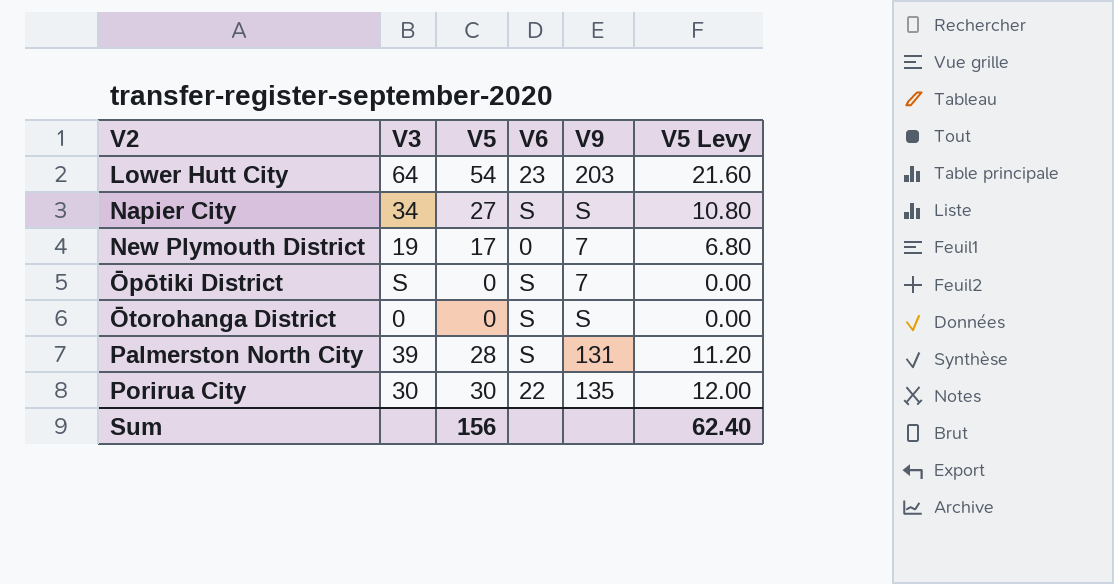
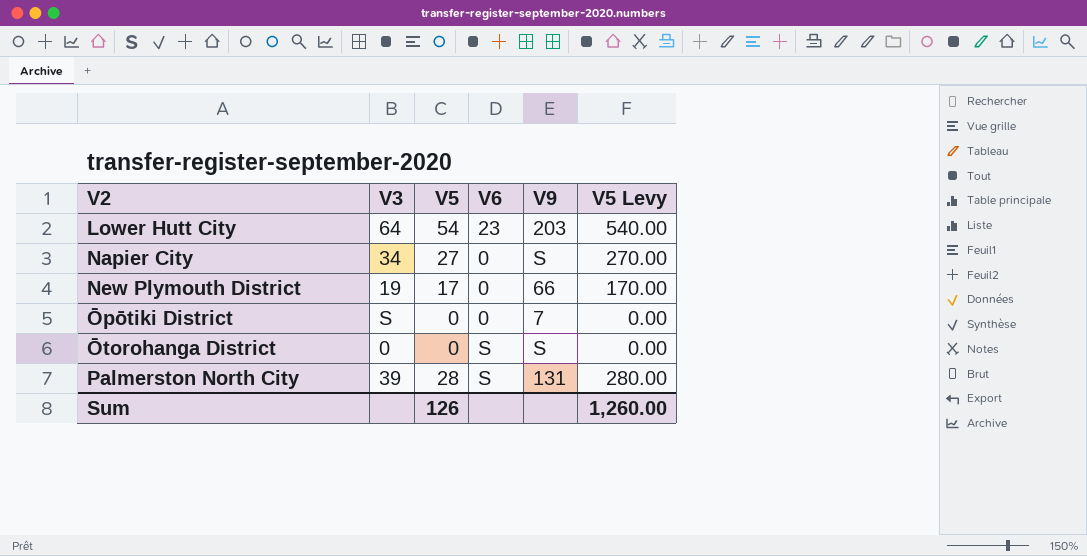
column V5 Levy | formula: [V5] * 0.4 -> [V5] * 10
row Porirua City: 30 | 30 | 22 | 135 | 12.00 -> none
Napier City | V6: S -> 0
New Plymouth District | V9: 7 -> 66
Ōpōtiki District | V6: S -> 0
Sum | V5: 156 -> 126
Sum | V5 Levy: 62.40 -> 1,260.00

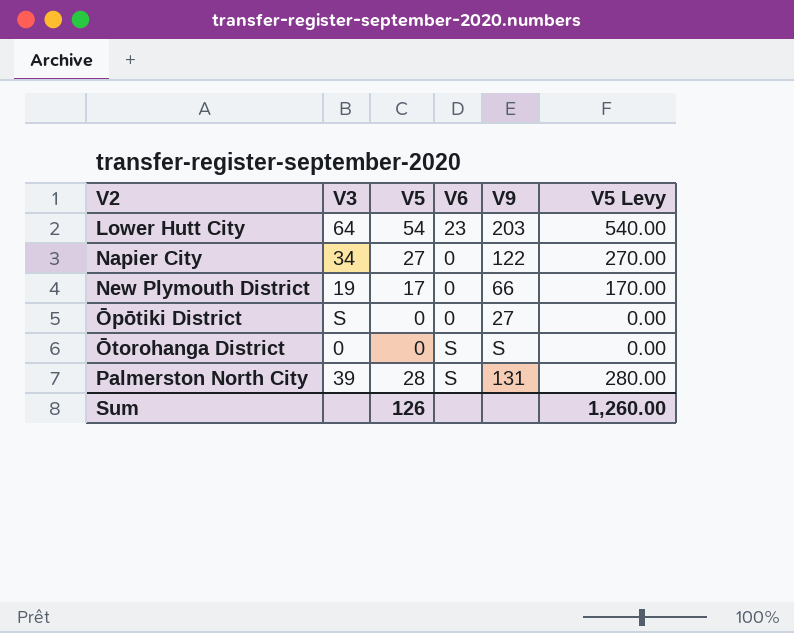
Napier City | V9: S -> 122
Ōpōtiki District | V9: 7 -> 27

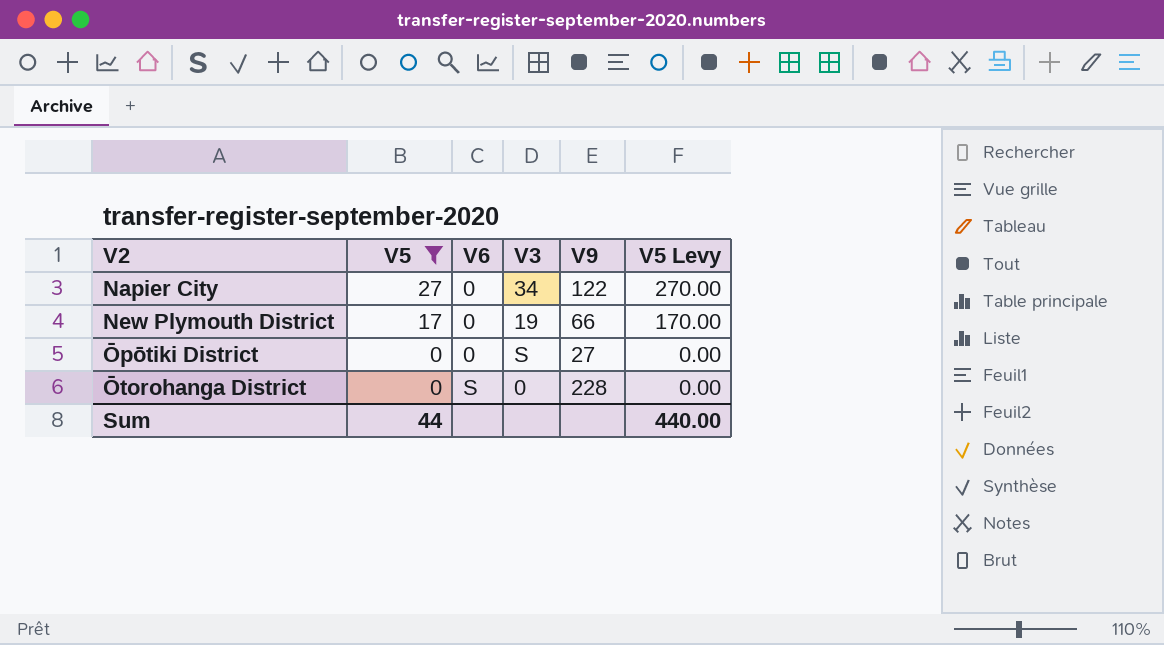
filter: none -> V5 <= 27
column V3 | position: 2 -> 4
Ōtorohanga District | V9: S -> 228
Sum | V5: 126 -> 44
Sum | V5 Levy: 1,260.00 -> 440.00

